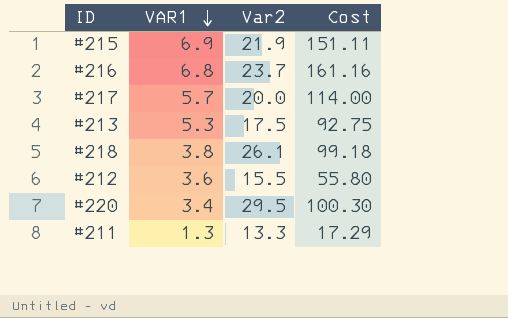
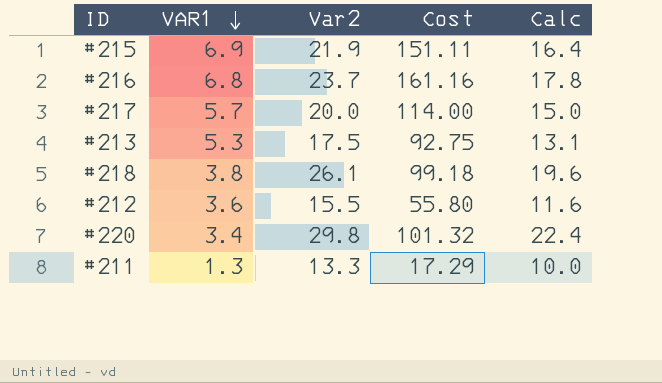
column Calc | formula: none -> [Var2] * 0.75
#220 | Var2: 29.5 -> 29.8
#220 | Cost: 100.30 -> 101.32

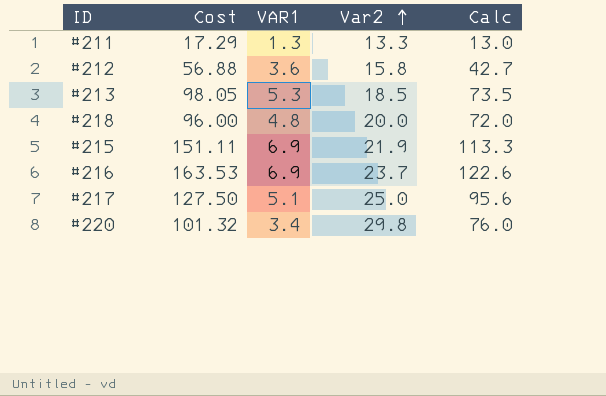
row order: VAR1 descending -> Var2 ascending
column Cost | position: 4 -> 2
column Calc | formula: [Var2] * 0.75 -> [Cost] * 0.75
#212 | Cost: 55.80 -> 56.88
#212 | Var2: 15.5 -> 15.8
#213 | Cost: 92.75 -> 98.05
#213 | Var2: 17.5 -> 18.5
#218 | Cost: 99.18 -> 96.00
#218 | VAR1: 3.8 -> 4.8
#218 | Var2: 26.1 -> 20.0
#216 | Cost: 161.16 -> 163.53
#216 | VAR1: 6.8 -> 6.9
#217 | Cost: 114.00 -> 127.50
#217 | VAR1: 5.7 -> 5.1
#217 | Var2: 20.0 -> 25.0

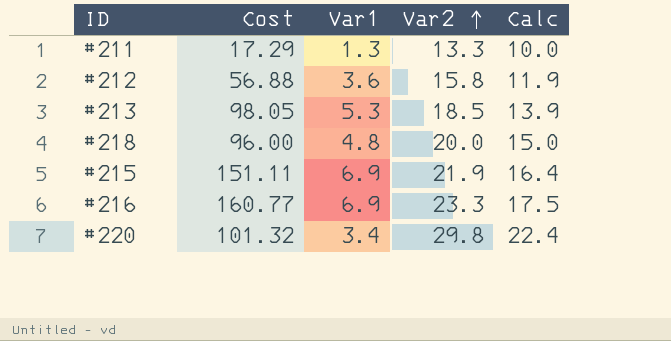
column name: VAR1 -> Var1
column Calc | formula: [Cost] * 0.75 -> [Var2] * 0.75
row #217: 127.50 | 5.1 | 25.0 | 95.6 -> none
#216 | Cost: 163.53 -> 160.77
#216 | Var2: 23.7 -> 23.3

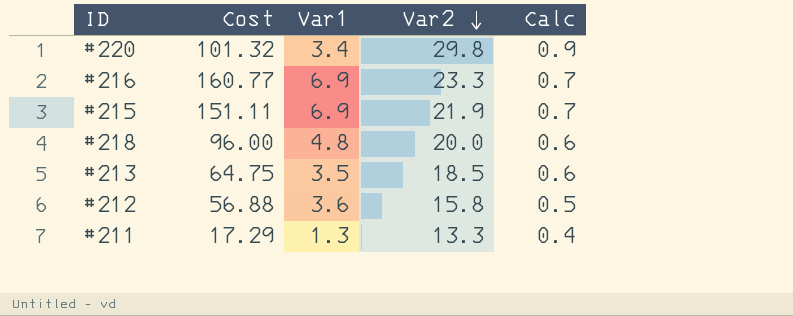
row order: Var2 ascending -> Var2 descending
column Calc | formula: [Var2] * 0.75 -> [Var2] * 0.03
#213 | Cost: 98.05 -> 64.75
#213 | Var1: 5.3 -> 3.5

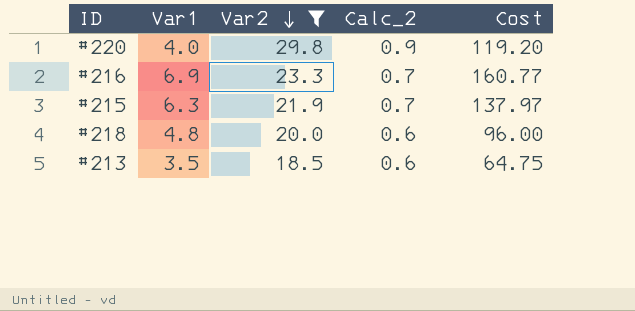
filter: none -> Var2 >= 18.5
column name: Calc -> Calc_2
column Cost | position: 2 -> 5
#220 | Var1: 3.4 -> 4.0
#220 | Cost: 101.32 -> 119.20
#215 | Var1: 6.9 -> 6.3
#215 | Cost: 151.11 -> 137.97

